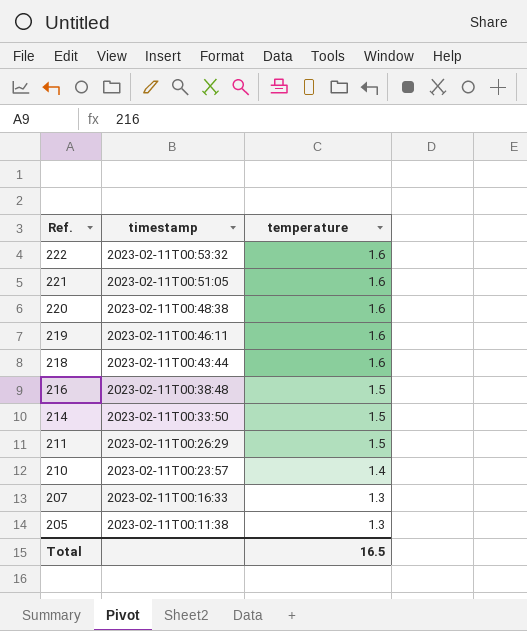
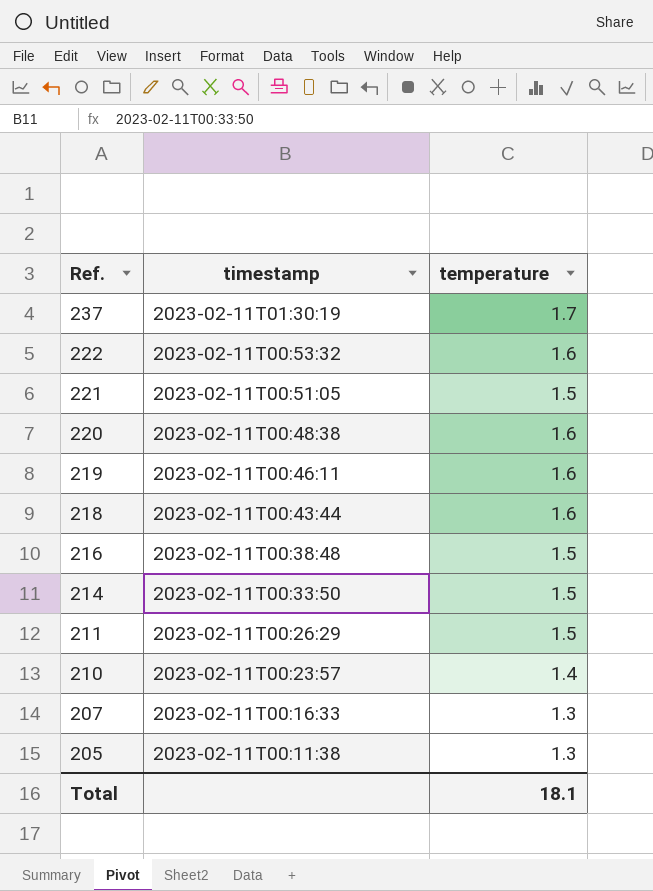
row 237: none -> 2023-02-11T01:30:19 | 1.7
221 | temperature: 1.6 -> 1.5
Total | temperature: 16.5 -> 18.1

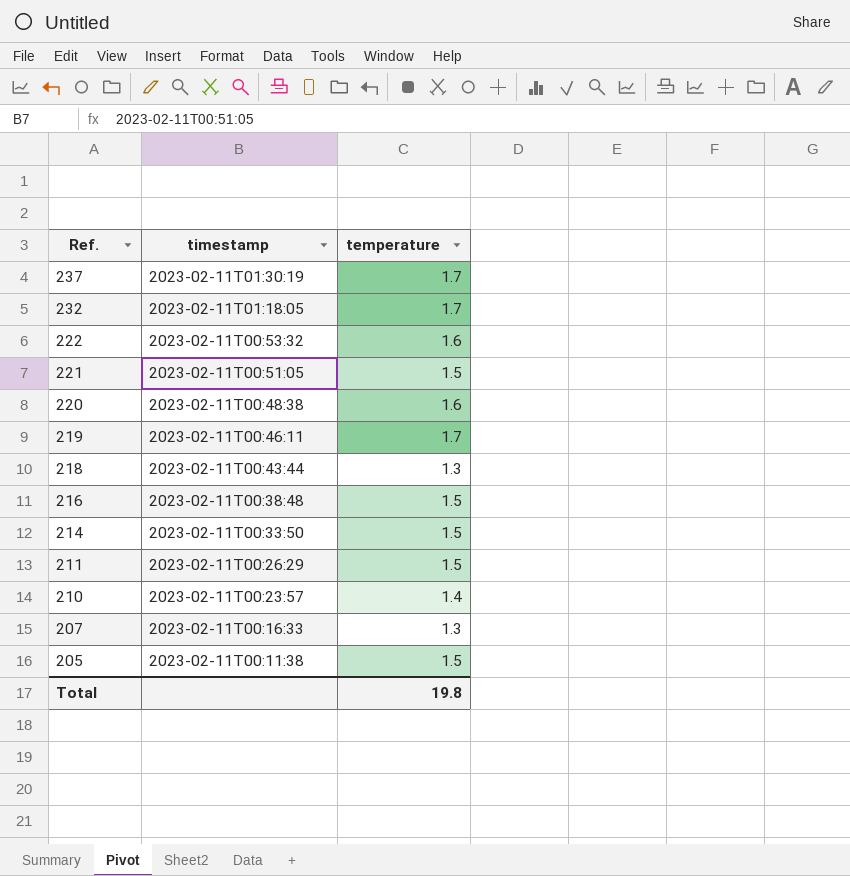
row 232: none -> 2023-02-11T01:18:05 | 1.7
219 | temperature: 1.6 -> 1.7
218 | temperature: 1.6 -> 1.3
205 | temperature: 1.3 -> 1.5
Total | temperature: 18.1 -> 19.8

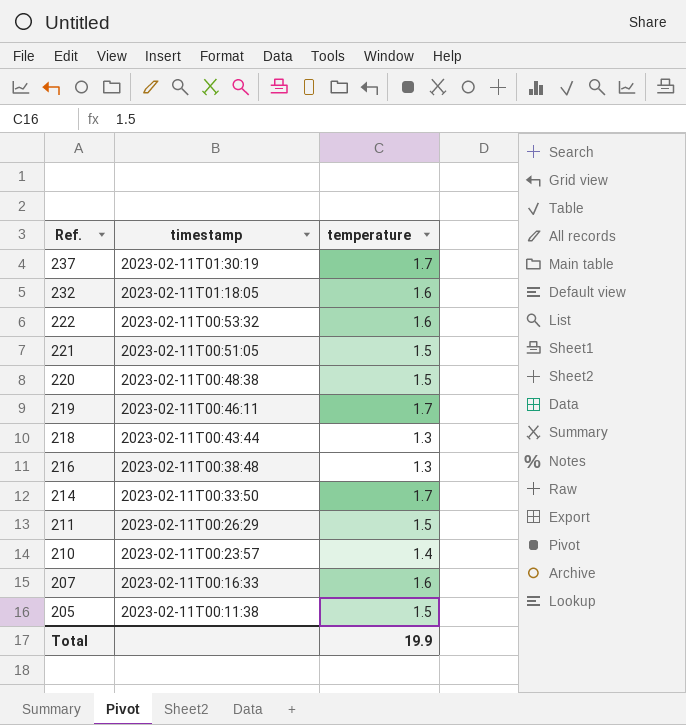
232 | temperature: 1.7 -> 1.6
220 | temperature: 1.6 -> 1.5
216 | temperature: 1.5 -> 1.3
214 | temperature: 1.5 -> 1.7
207 | temperature: 1.3 -> 1.6
Total | temperature: 19.8 -> 19.9

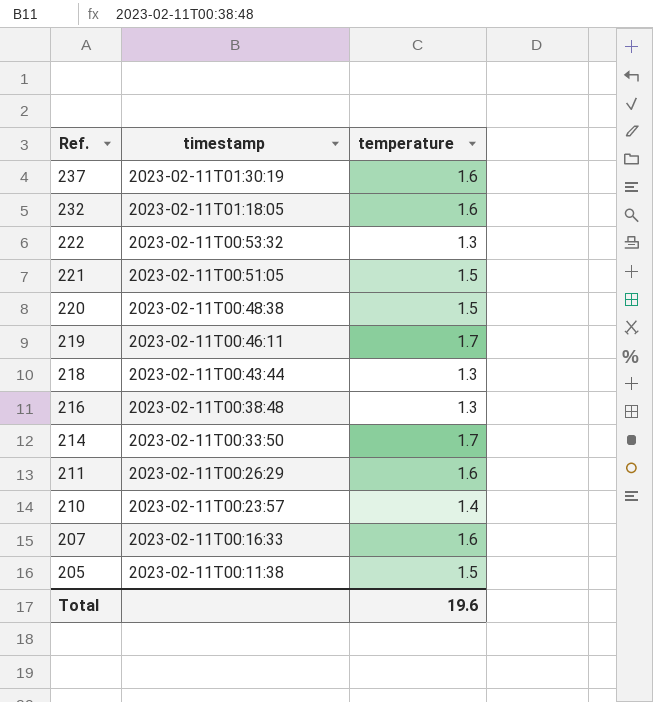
237 | temperature: 1.7 -> 1.6
222 | temperature: 1.6 -> 1.3
211 | temperature: 1.5 -> 1.6
Total | temperature: 19.9 -> 19.6

